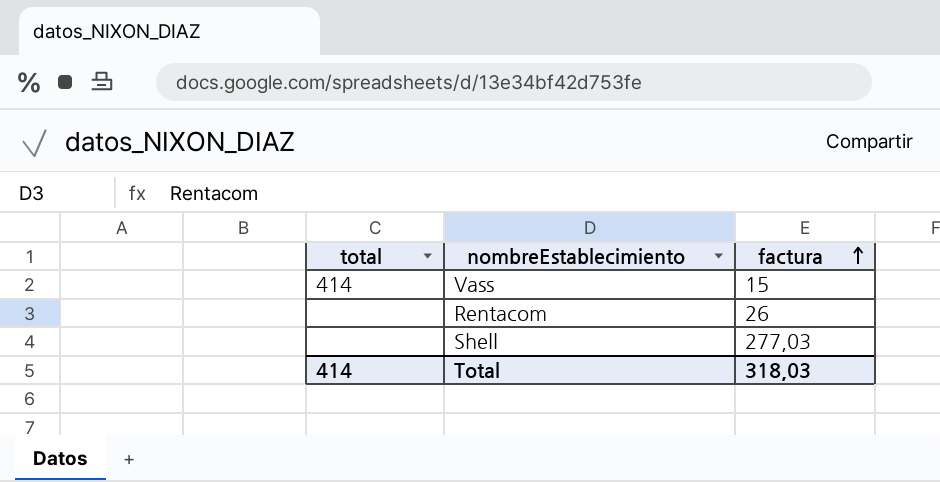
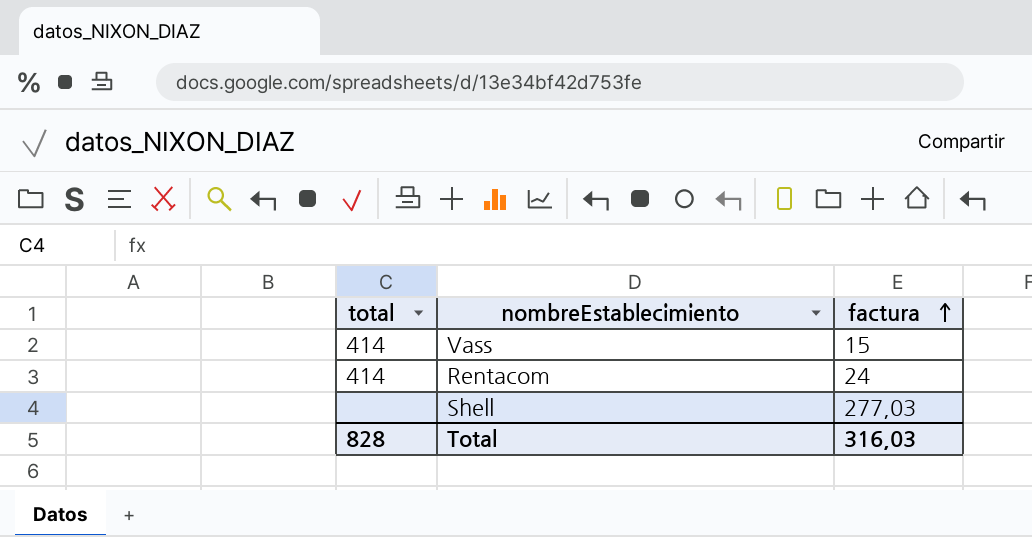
Rentacom | total: none -> 414
Rentacom | factura: 26 -> 24
Total | total: 414 -> 828
Total | factura: 318,03 -> 316,03

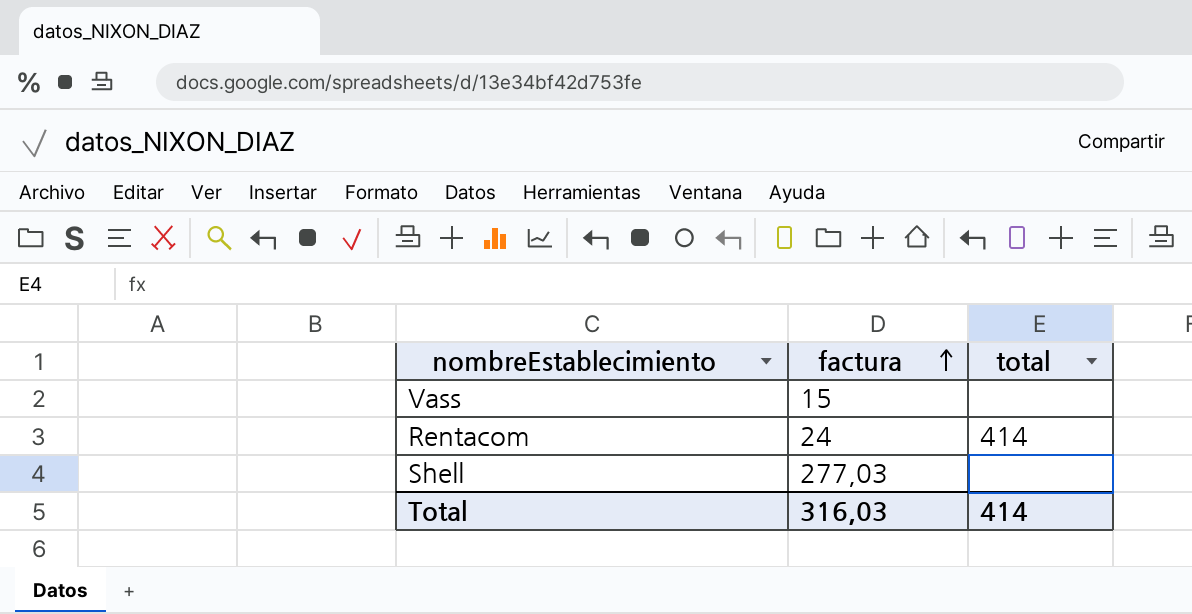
column total | position: 1 -> 3
Vass | total: 414 -> none
Total | total: 828 -> 414

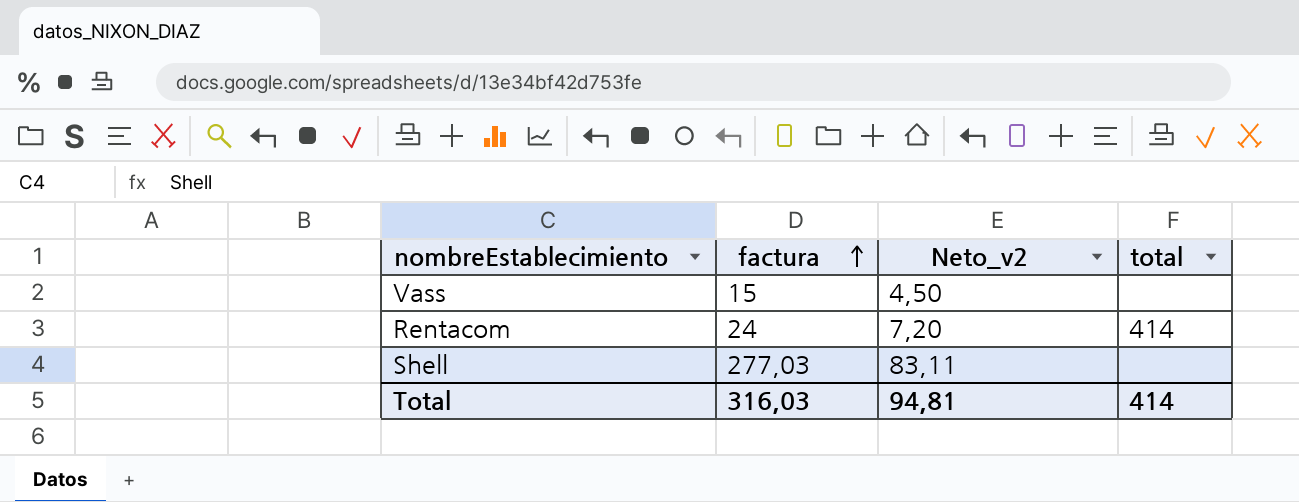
column Neto_v2 | formula: none -> [factura] * 0,3

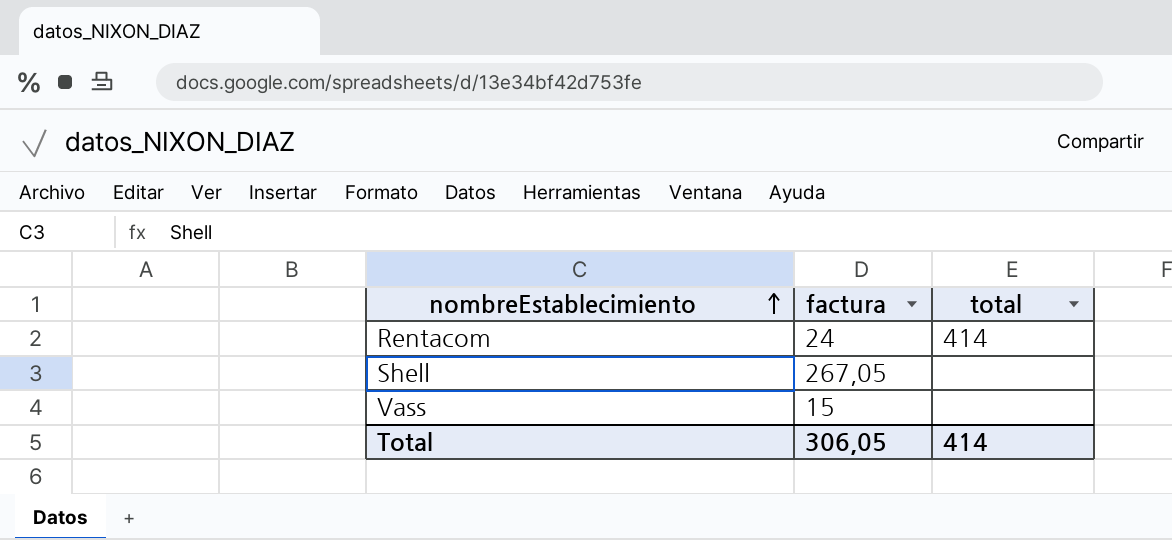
row order: factura ascending -> nombreEstablecimiento ascending
column Neto_v2 | formula: [factura] * 0,3 -> none
Shell | factura: 277,03 -> 267,05
Total | factura: 316,03 -> 306,05

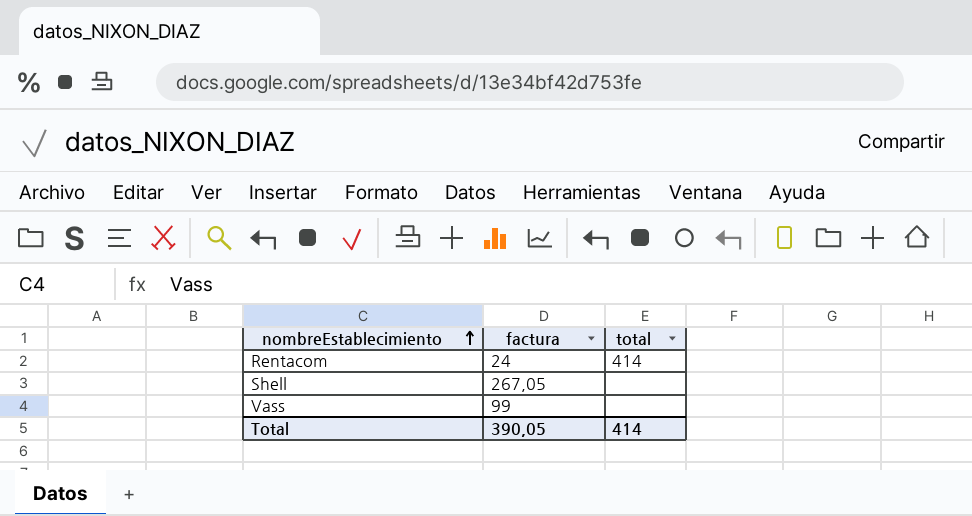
Vass | factura: 15 -> 99
Total | factura: 306,05 -> 390,05

